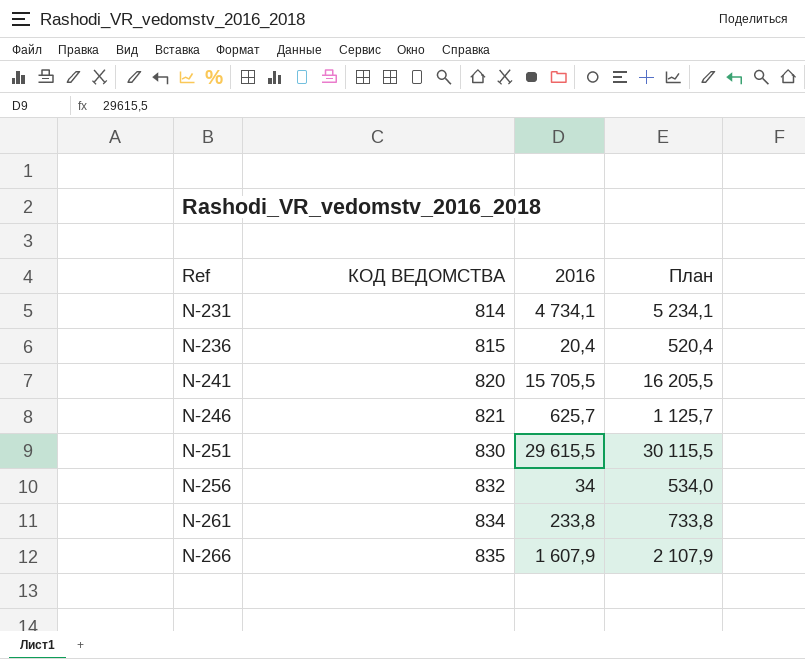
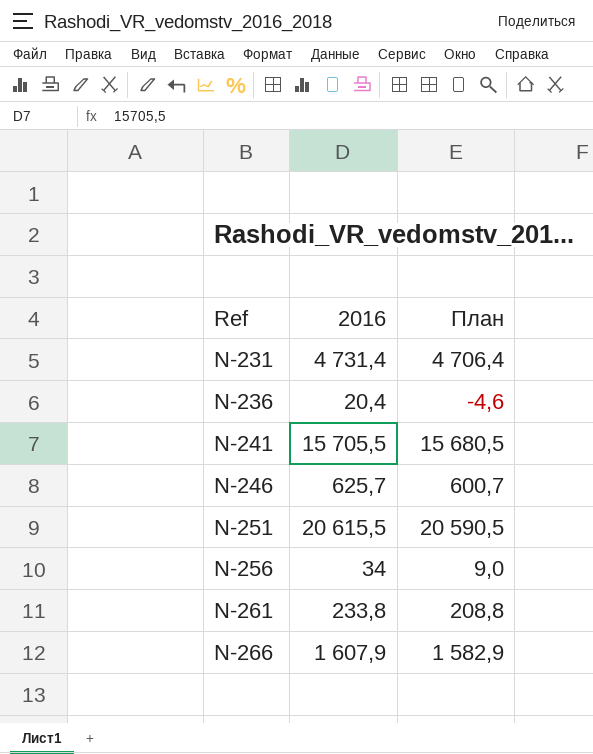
column КОД ВЕДОМСТВА | position: 2 -> none
column План | formula: [2016] + 500 -> [2016] - 25
N-231 | 2016: 4 734,1 -> 4 731,4
N-251 | 2016: 29 615,5 -> 20 615,5

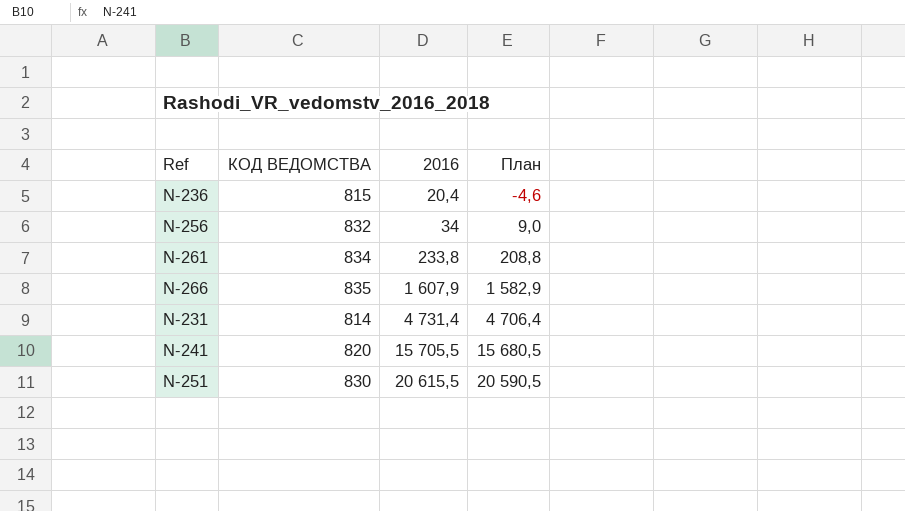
row order: Ref ascending -> 2016 ascending
column КОД ВЕДОМСТВА | position: none -> 2
row N-246: 625,7 | 600,7 -> none

